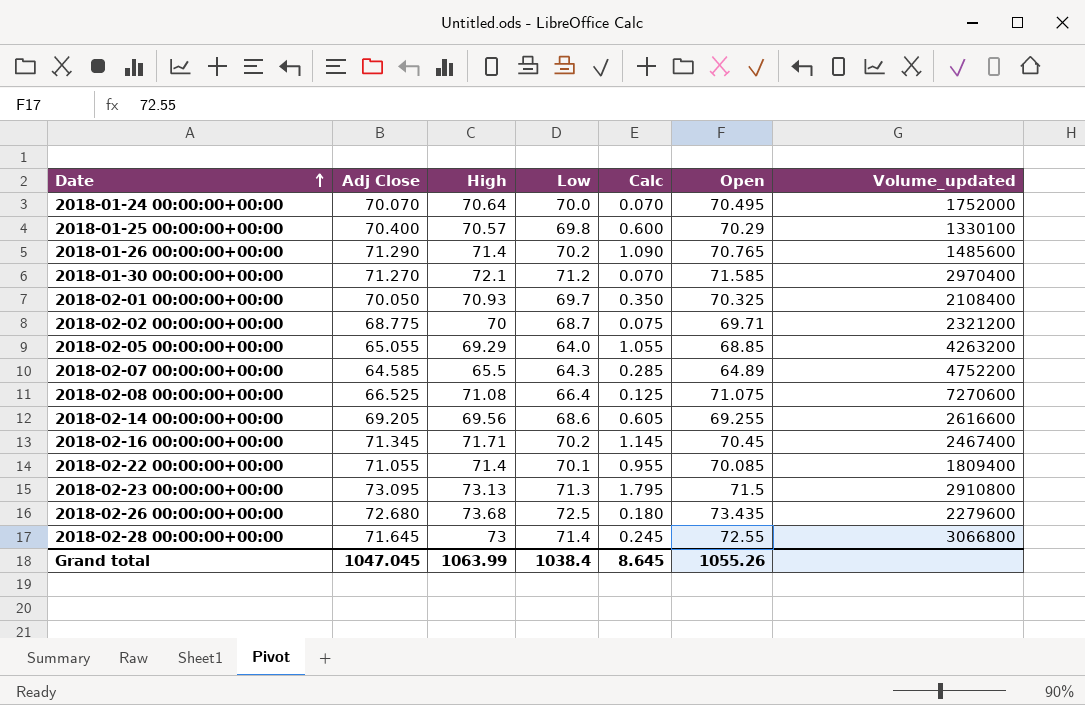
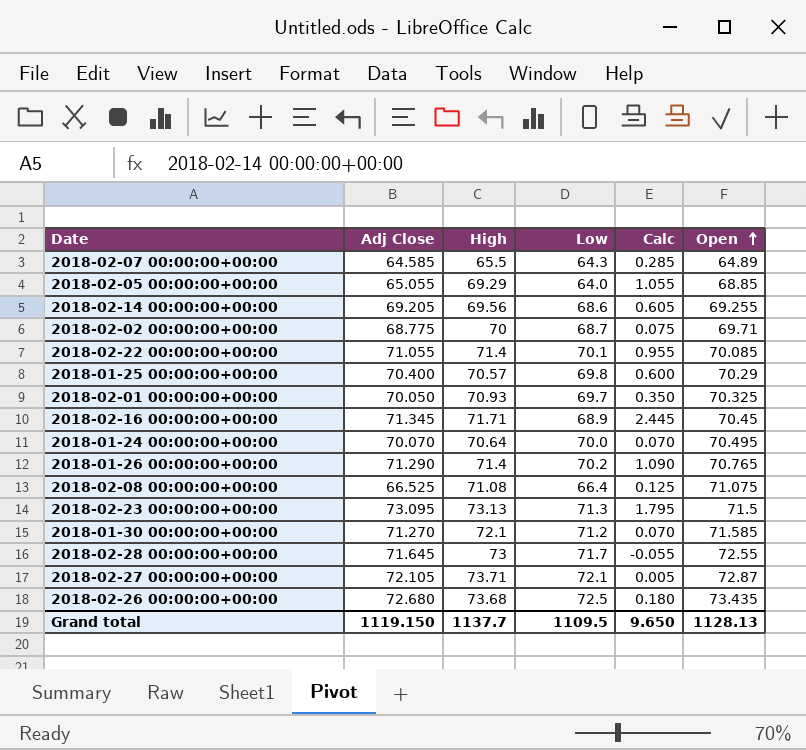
row order: Date ascending -> Open ascending
column Volume_updated | position: 7 -> none
2018-02-16 00:00:00+00:00 | Low: 70.2 -> 68.9
2018-02-16 00:00:00+00:00 | Calc: 1.145 -> 2.445
2018-02-28 00:00:00+00:00 | Low: 71.4 -> 71.7
2018-02-28 00:00:00+00:00 | Calc: 0.245 -> -0.055
row 2018-02-27 00:00:00+00:00: none -> 72.105 | 73.71 | 72.1 | 0.005 | 72.87
Grand total | Adj Close: 1047.045 -> 1119.150
Grand total | High: 1063.99 -> 1137.7
Grand total | Low: 1038.4 -> 1109.5
Grand total | Calc: 8.645 -> 9.650
Grand total | Open: 1055.26 -> 1128.13

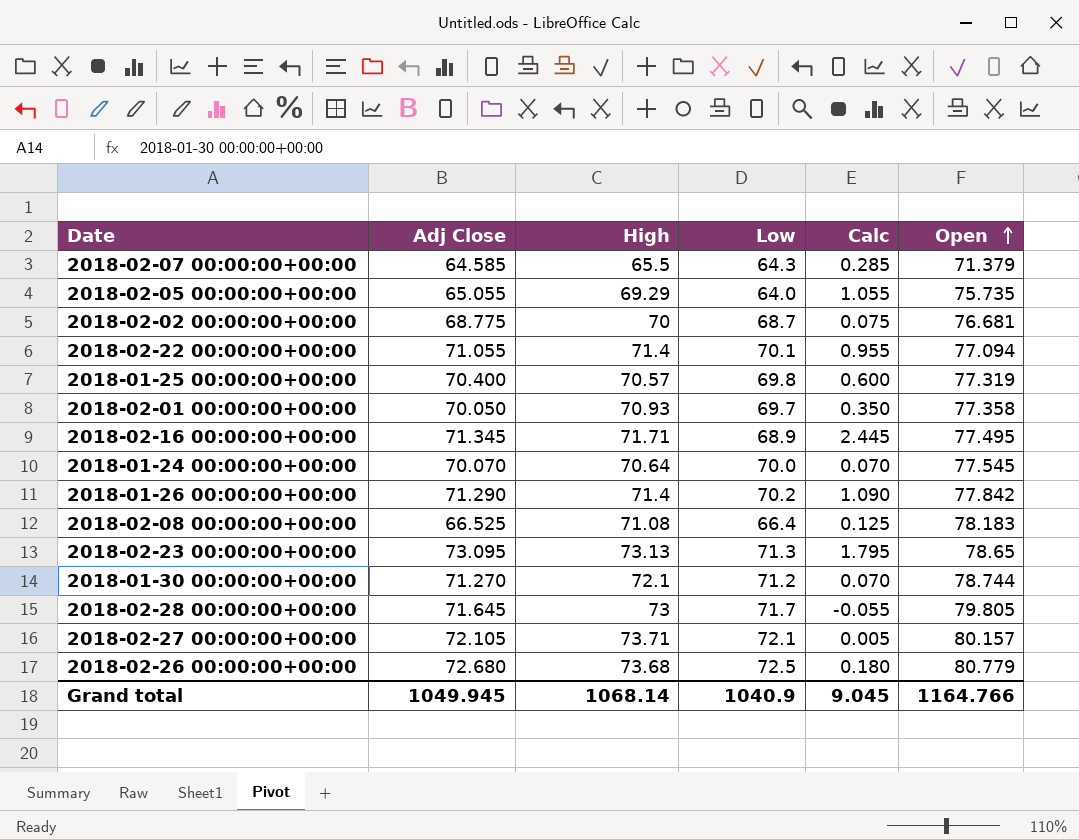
row 2018-02-14 00:00:00+00:00: 69.205 | 69.56 | 68.6 | 0.605 | 69.255 -> none
2018-02-07 00:00:00+00:00 | Open: 64.89 -> 71.379
2018-02-05 00:00:00+00:00 | Open: 68.85 -> 75.735
2018-02-02 00:00:00+00:00 | Open: 69.71 -> 76.681
2018-02-22 00:00:00+00:00 | Open: 70.085 -> 77.094
2018-01-25 00:00:00+00:00 | Open: 70.29 -> 77.319
2018-02-01 00:00:00+00:00 | Open: 70.325 -> 77.358
2018-02-16 00:00:00+00:00 | Open: 70.45 -> 77.495
2018-01-24 00:00:00+00:00 | Open: 70.495 -> 77.545
2018-01-26 00:00:00+00:00 | Open: 70.765 -> 77.842
2018-02-08 00:00:00+00:00 | Open: 71.075 -> 78.183
2018-02-23 00:00:00+00:00 | Open: 71.5 -> 78.65
2018-01-30 00:00:00+00:00 | Open: 71.585 -> 78.744
2018-02-28 00:00:00+00:00 | Open: 72.55 -> 79.805
2018-02-27 00:00:00+00:00 | Open: 72.87 -> 80.157
2018-02-26 00:00:00+00:00 | Open: 73.435 -> 80.779
Grand total | Adj Close: 1119.150 -> 1049.945
Grand total | High: 1137.7 -> 1068.14
Grand total | Low: 1109.5 -> 1040.9
Grand total | Calc: 9.650 -> 9.045
Grand total | Open: 1128.13 -> 1164.766

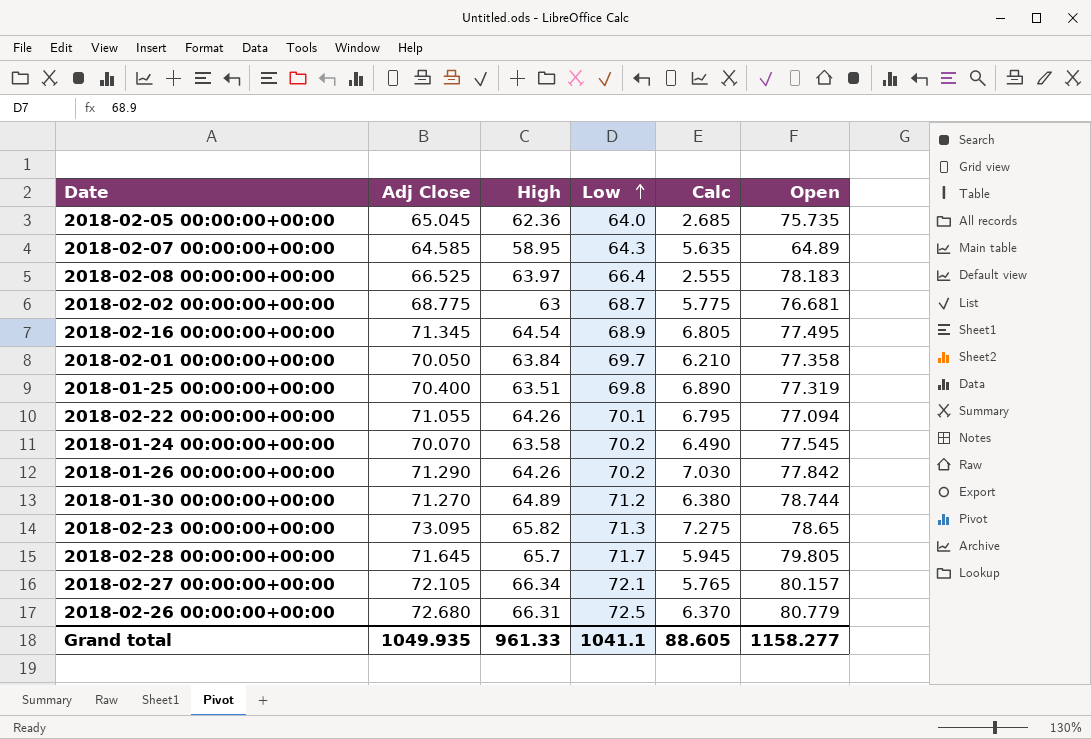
row order: Open ascending -> Low ascending
column Calc | formula: [Adj Close] - [Low] -> [Adj Close] - [High]
2018-02-05 00:00:00+00:00 | Adj Close: 65.055 -> 65.045
2018-02-05 00:00:00+00:00 | High: 69.29 -> 62.36
2018-02-07 00:00:00+00:00 | High: 65.5 -> 58.95
2018-02-07 00:00:00+00:00 | Open: 71.379 -> 64.89
2018-02-08 00:00:00+00:00 | High: 71.08 -> 63.97
2018-02-02 00:00:00+00:00 | High: 70 -> 63
2018-02-16 00:00:00+00:00 | High: 71.71 -> 64.54
2018-02-01 00:00:00+00:00 | High: 70.93 -> 63.84
2018-01-25 00:00:00+00:00 | High: 70.57 -> 63.51
2018-02-22 00:00:00+00:00 | High: 71.4 -> 64.26
2018-01-24 00:00:00+00:00 | High: 70.64 -> 63.58
2018-01-24 00:00:00+00:00 | Low: 70.0 -> 70.2
2018-01-26 00:00:00+00:00 | High: 71.4 -> 64.26
2018-01-30 00:00:00+00:00 | High: 72.1 -> 64.89
2018-02-23 00:00:00+00:00 | High: 73.13 -> 65.82
2018-02-28 00:00:00+00:00 | High: 73 -> 65.7
2018-02-27 00:00:00+00:00 | High: 73.71 -> 66.34
2018-02-26 00:00:00+00:00 | High: 73.68 -> 66.31
Grand total | Adj Close: 1049.945 -> 1049.935
Grand total | High: 1068.14 -> 961.33
Grand total | Low: 1040.9 -> 1041.1
Grand total | Calc: 9.045 -> 88.605
Grand total | Open: 1164.766 -> 1158.277

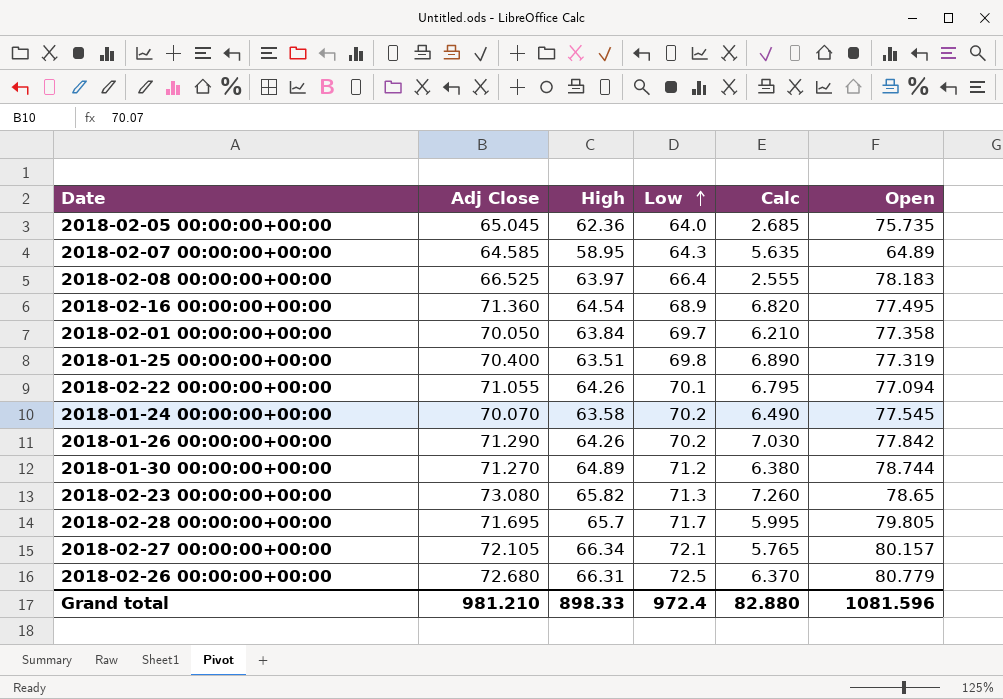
row 2018-02-02 00:00:00+00:00: 68.775 | 63 | 68.7 | 5.775 | 76.681 -> none
2018-02-16 00:00:00+00:00 | Adj Close: 71.345 -> 71.360
2018-02-16 00:00:00+00:00 | Calc: 6.805 -> 6.820
2018-02-23 00:00:00+00:00 | Adj Close: 73.095 -> 73.080
2018-02-23 00:00:00+00:00 | Calc: 7.275 -> 7.260
2018-02-28 00:00:00+00:00 | Adj Close: 71.645 -> 71.695
2018-02-28 00:00:00+00:00 | Calc: 5.945 -> 5.995
Grand total | Adj Close: 1049.935 -> 981.210
Grand total | High: 961.33 -> 898.33
Grand total | Low: 1041.1 -> 972.4
Grand total | Calc: 88.605 -> 82.880
Grand total | Open: 1158.277 -> 1081.596

